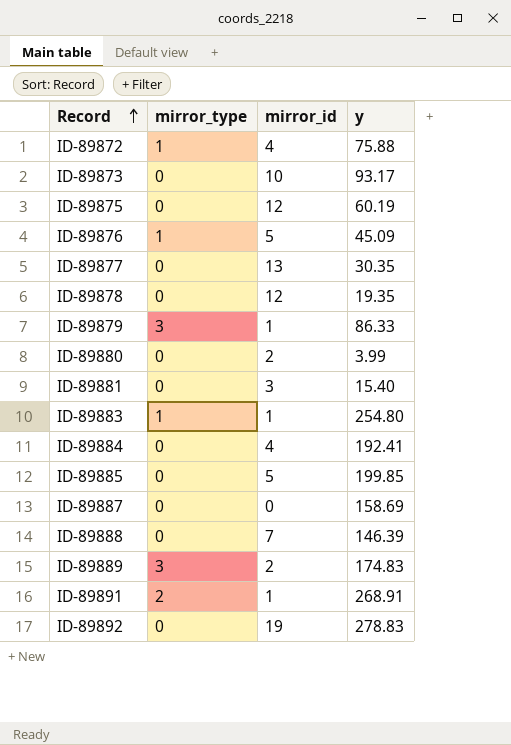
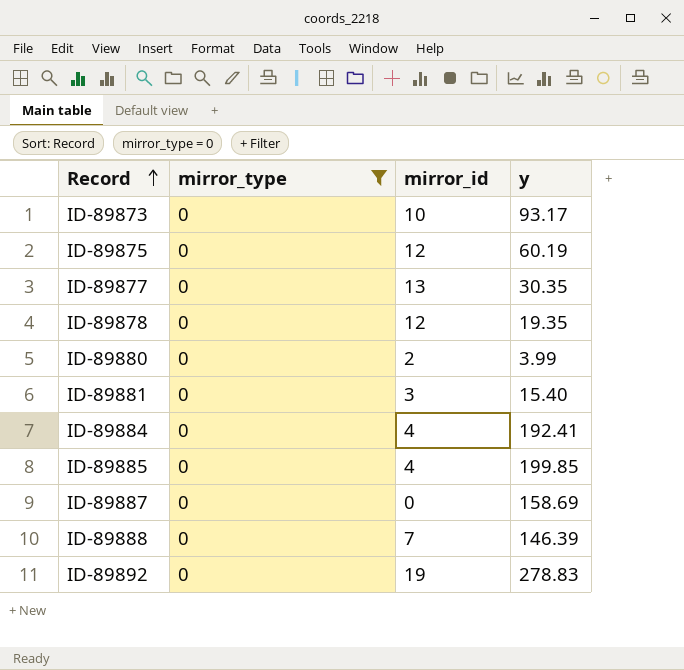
filter: none -> mirror_type = 0
ID-89885 | mirror_id: 5 -> 4

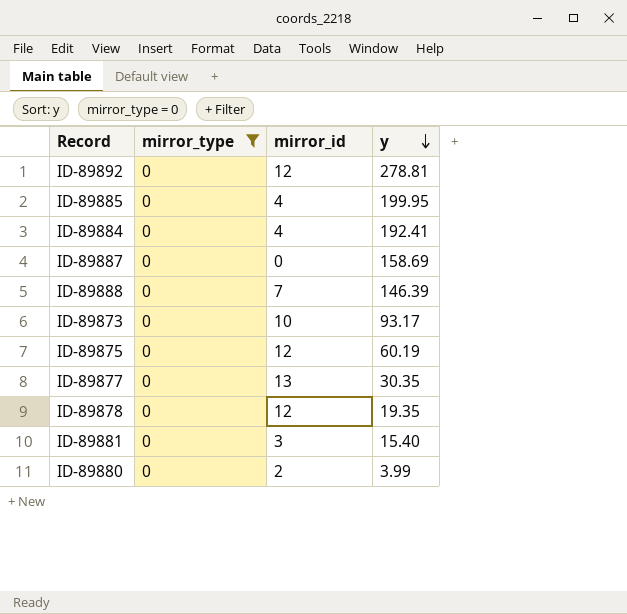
row order: Record ascending -> y descending
ID-89892 | mirror_id: 19 -> 12
ID-89892 | y: 278.83 -> 278.81
ID-89885 | y: 199.85 -> 199.95

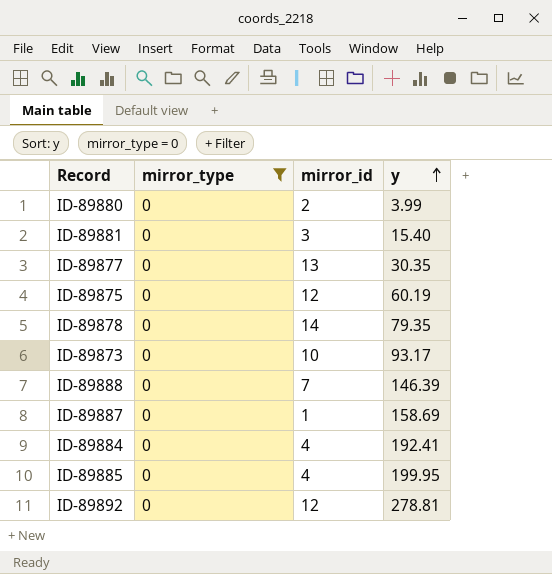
row order: y descending -> y ascending
ID-89878 | mirror_id: 12 -> 14
ID-89878 | y: 19.35 -> 79.35
ID-89887 | mirror_id: 0 -> 1

